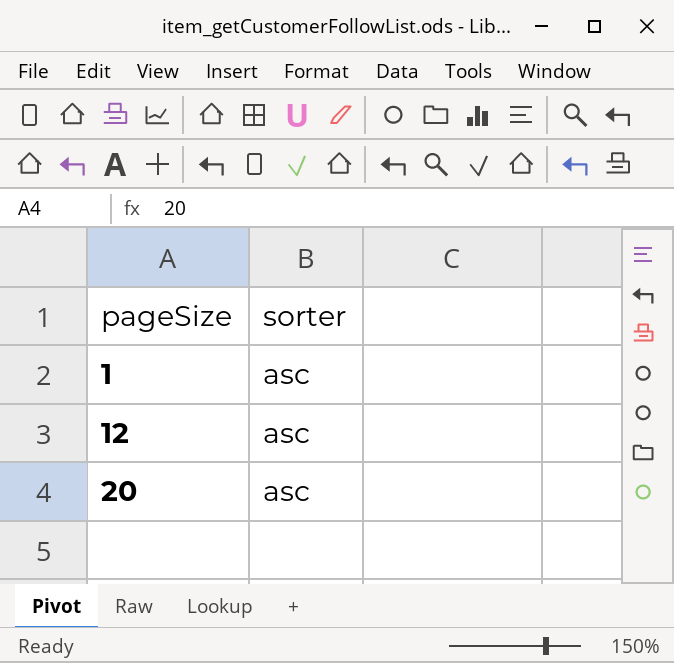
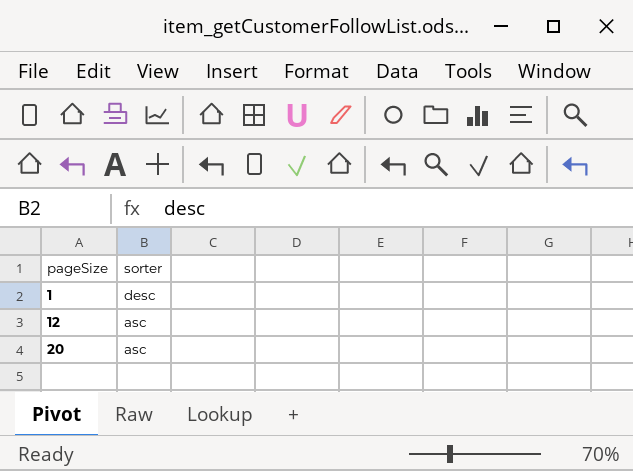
1 | sorter: asc -> desc

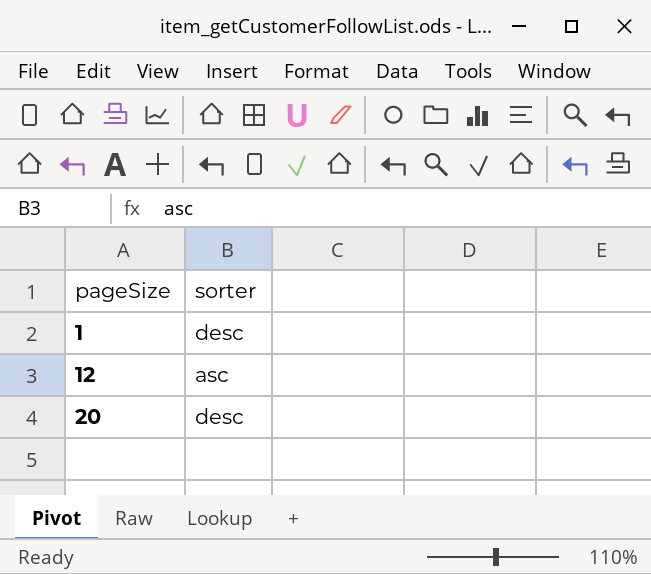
20 | sorter: asc -> desc

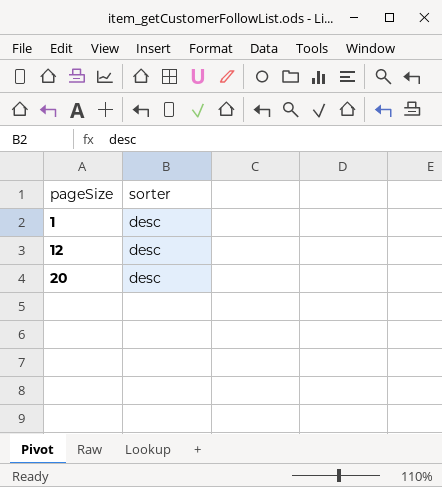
12 | sorter: asc -> desc

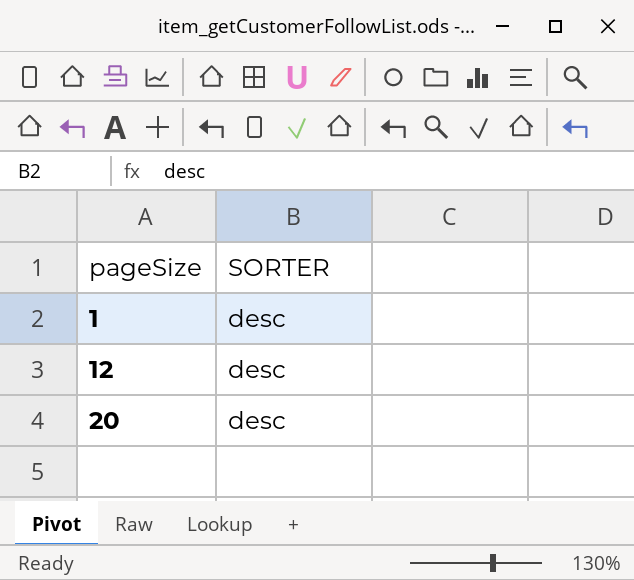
column name: sorter -> SORTER

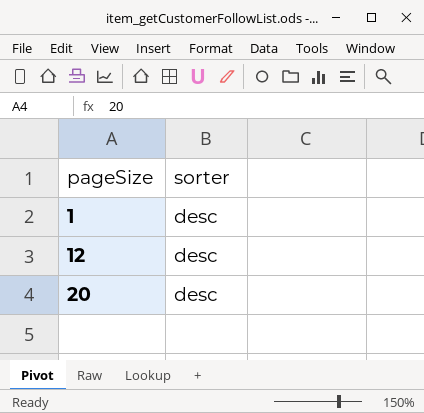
column name: SORTER -> sorter

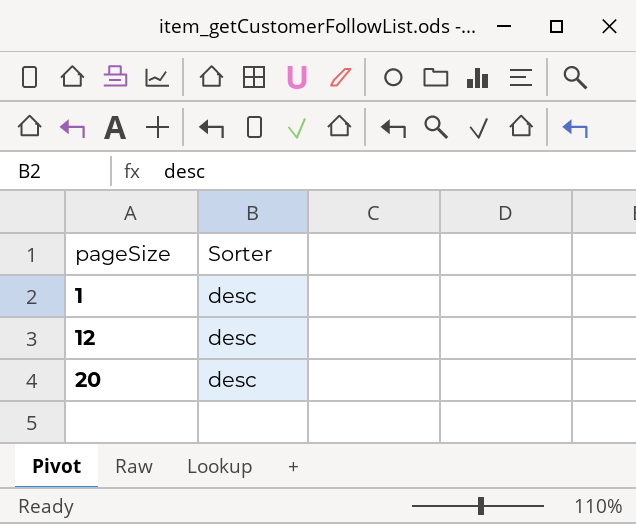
column name: sorter -> Sorter

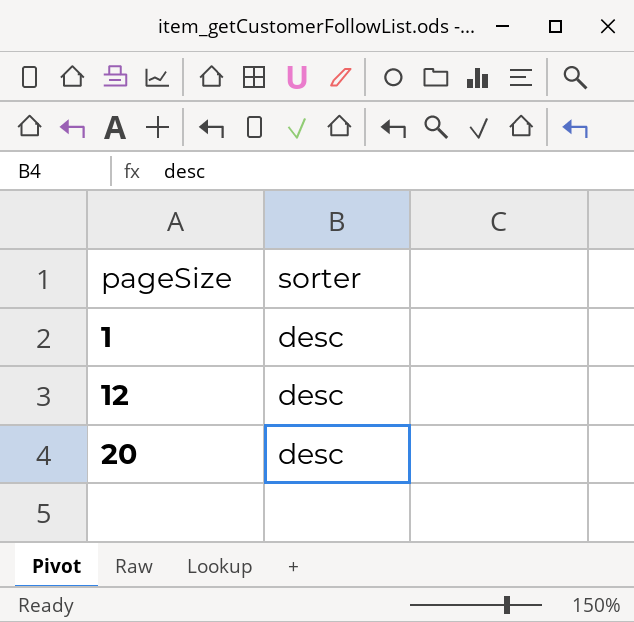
column name: Sorter -> sorter

